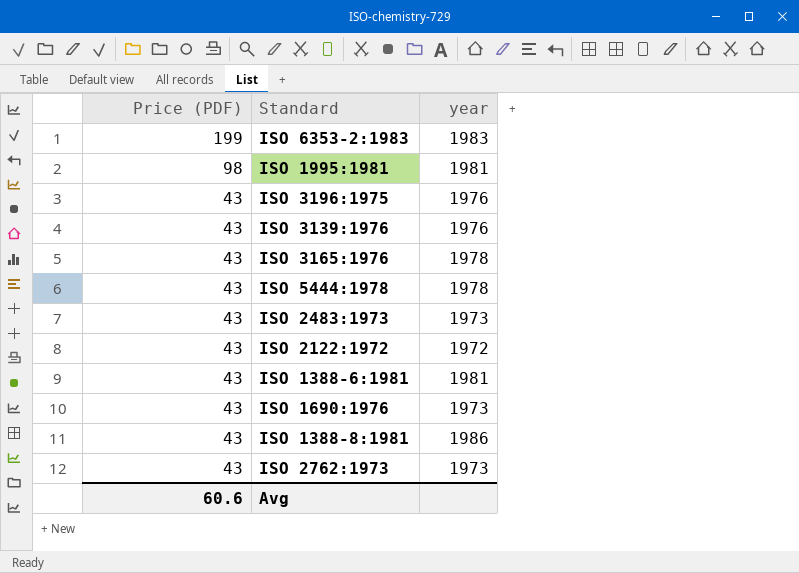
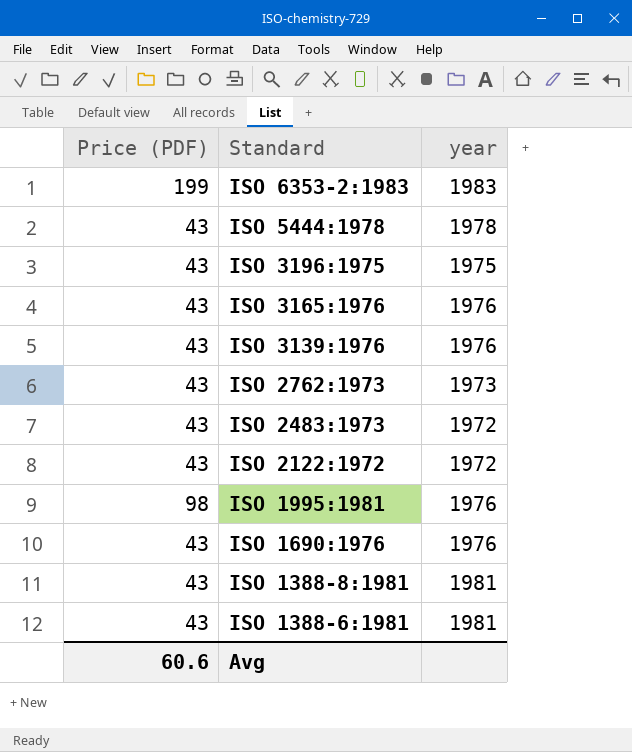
row order: Price (PDF) descending -> Standard descending
ISO 3196:1975 | year: 1976 -> 1975
ISO 3165:1976 | year: 1978 -> 1976
ISO 2483:1973 | year: 1973 -> 1972
ISO 1995:1981 | year: 1981 -> 1976
ISO 1690:1976 | year: 1973 -> 1976
ISO 1388-8:1981 | year: 1986 -> 1981

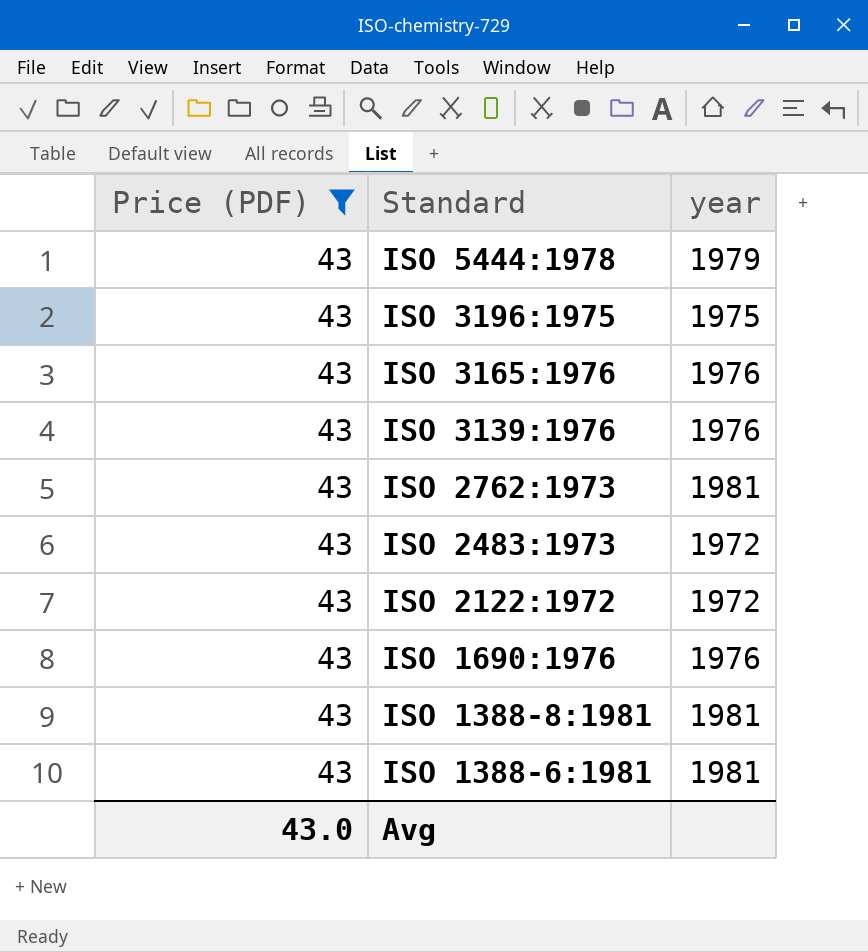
filter: none -> Price (PDF) = 43
ISO 5444:1978 | year: 1978 -> 1979
ISO 2762:1973 | year: 1973 -> 1981
Avg | Price (PDF): 60.6 -> 43.0

